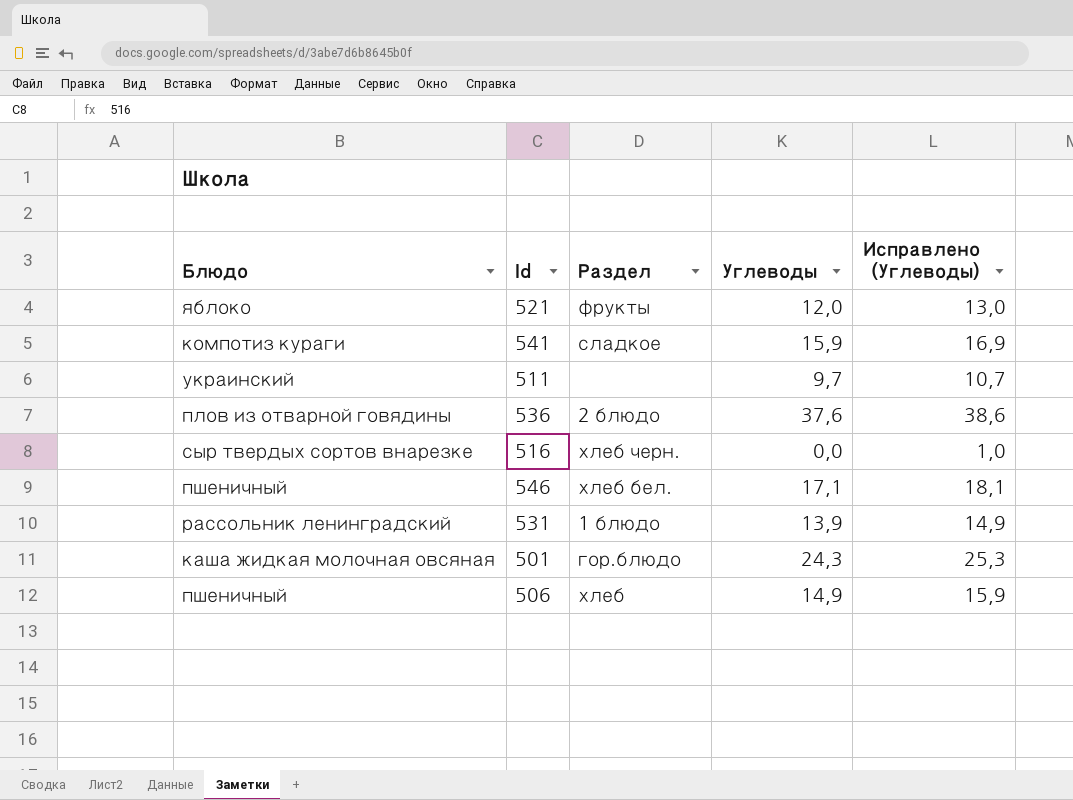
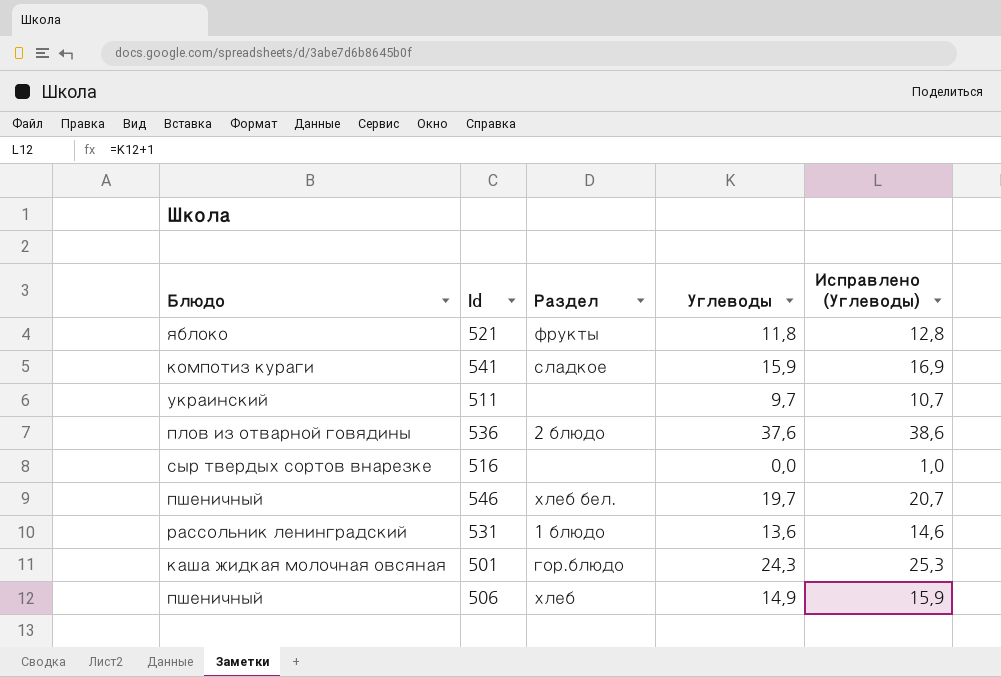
521 | Углеводы: 12,0 -> 11,8
521 | Исправлено (Углеводы): 13,0 -> 12,8
516 | Раздел: хлеб черн. -> none
546 | Углеводы: 17,1 -> 19,7
546 | Исправлено (Углеводы): 18,1 -> 20,7
531 | Углеводы: 13,9 -> 13,6
531 | Исправлено (Углеводы): 14,9 -> 14,6

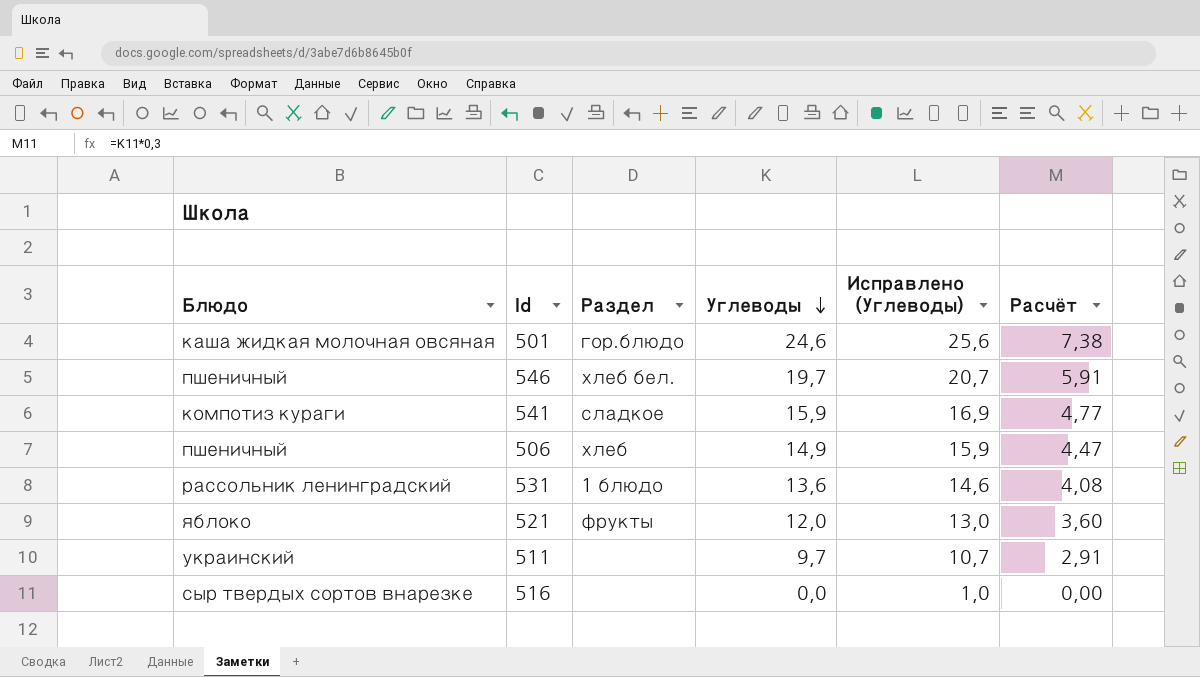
row order: none -> Углеводы descending
column Расчёт | formula: none -> [Углеводы] * 0,3
row 536: плов из отварной говядины | 2 блюдо | 37,6 | 38,6 -> none
501 | Углеводы: 24,3 -> 24,6
501 | Исправлено (Углеводы): 25,3 -> 25,6
521 | Углеводы: 11,8 -> 12,0
521 | Исправлено (Углеводы): 12,8 -> 13,0

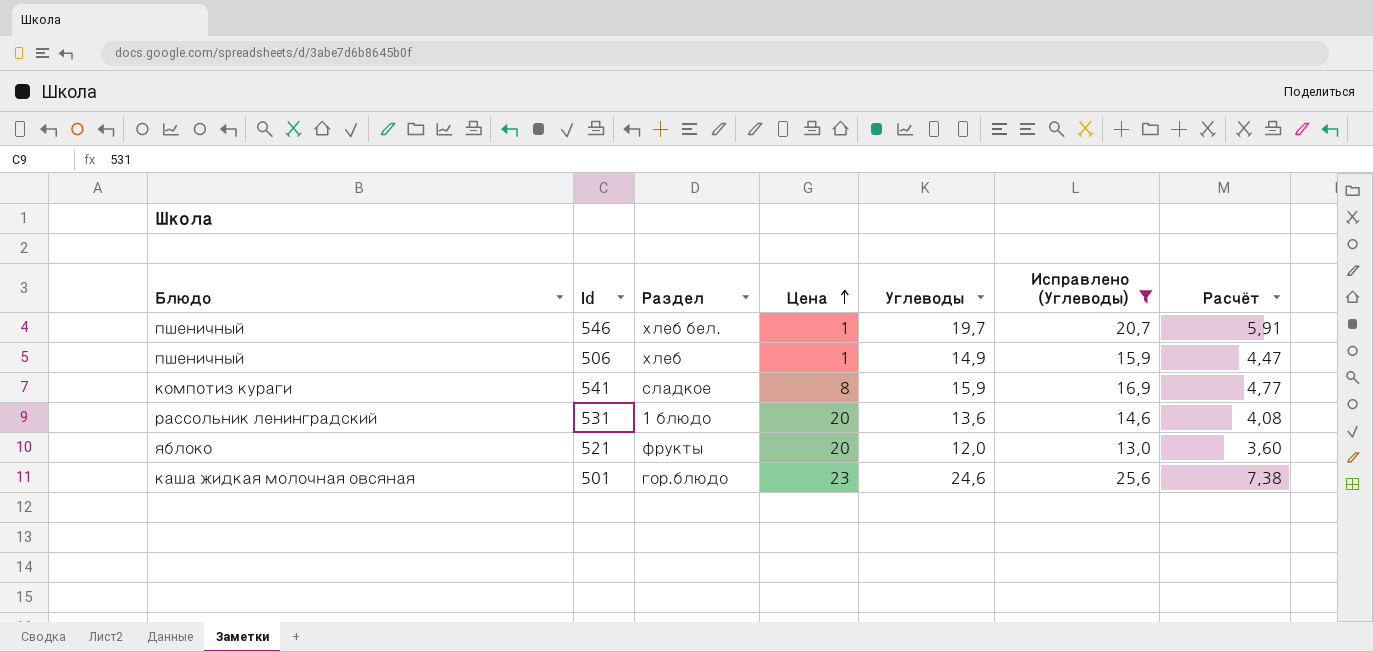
filter: none -> Исправлено (Углеводы) >= 13,0
row order: Углеводы descending -> Цена ascending
column Цена | position: none -> 4

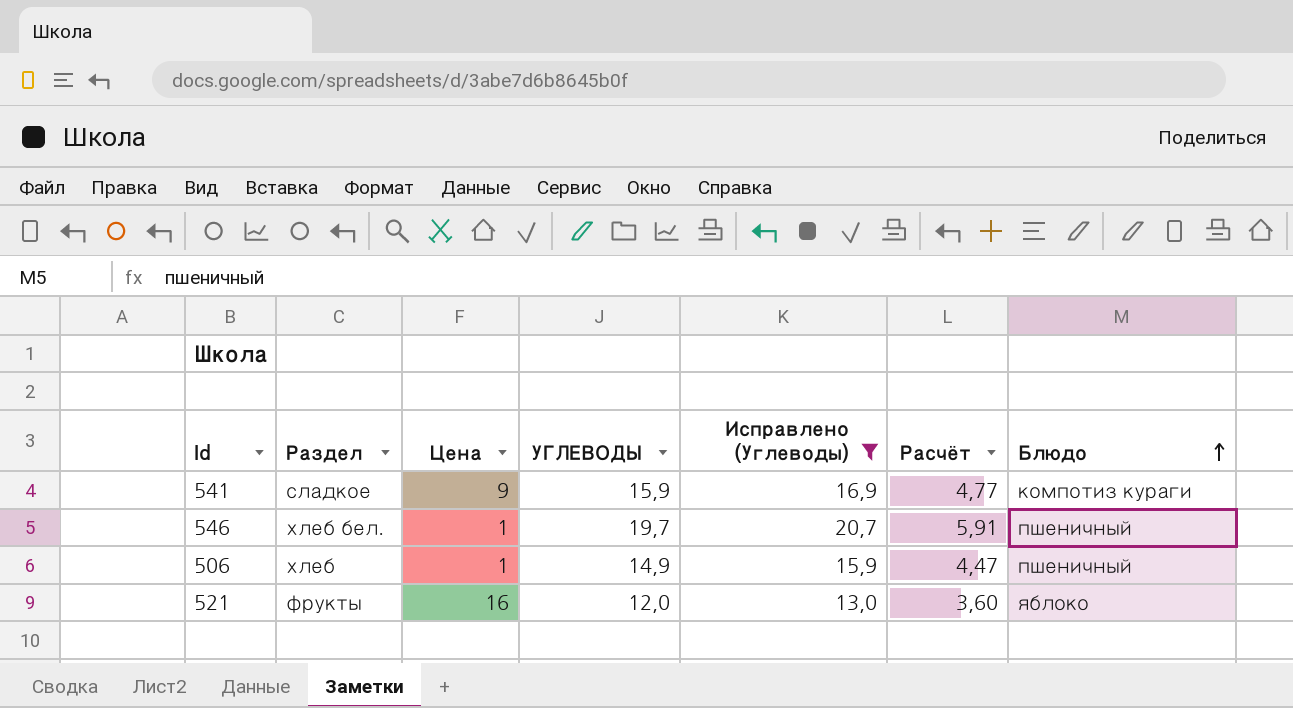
row order: Цена ascending -> Блюдо ascending
column name: Углеводы -> УГЛЕВОДЫ
column Блюдо | position: 1 -> 7
row 531: рассольник ленинградский | 1 блюдо | 20 | 13,6 | 14,6 | 4,08 -> none
row 501: каша жидкая молочная овсяная | гор.блюдо | 23 | 24,6 | 25,6 | 7,38 -> none
541 | Цена: 8 -> 9
521 | Цена: 20 -> 16

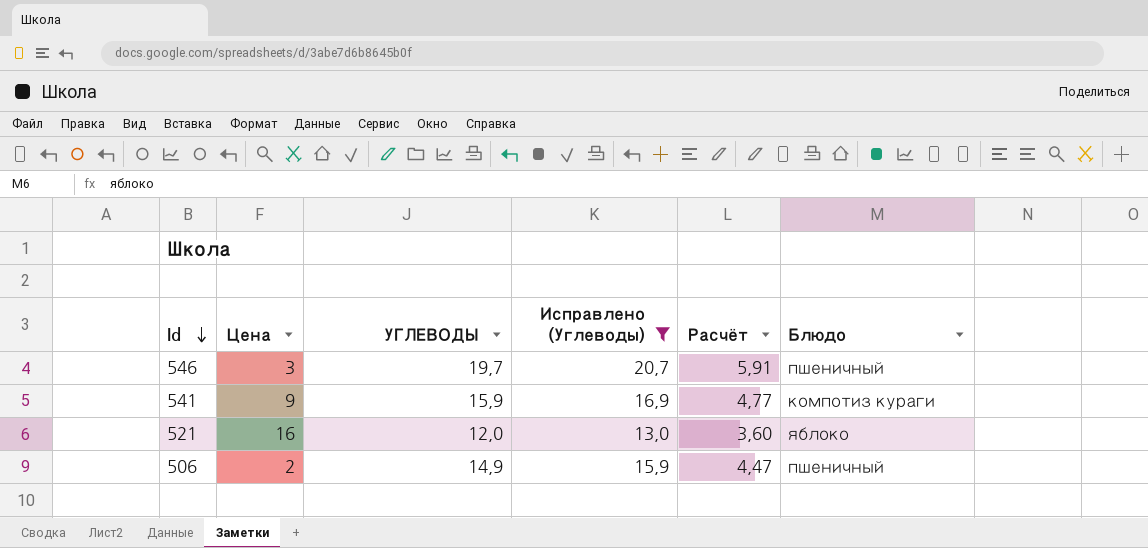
row order: Блюдо ascending -> Id descending
column Раздел | position: 2 -> none
546 | Цена: 1 -> 3
506 | Цена: 1 -> 2

